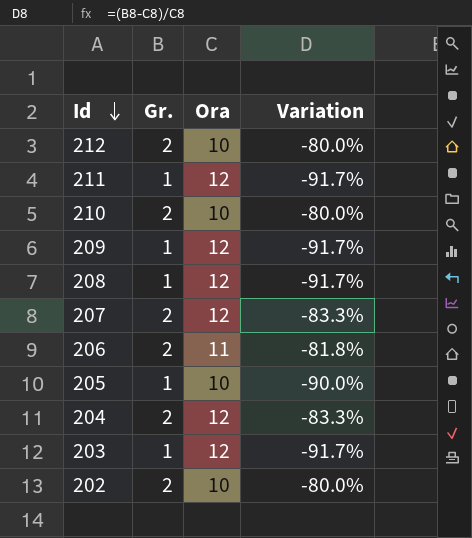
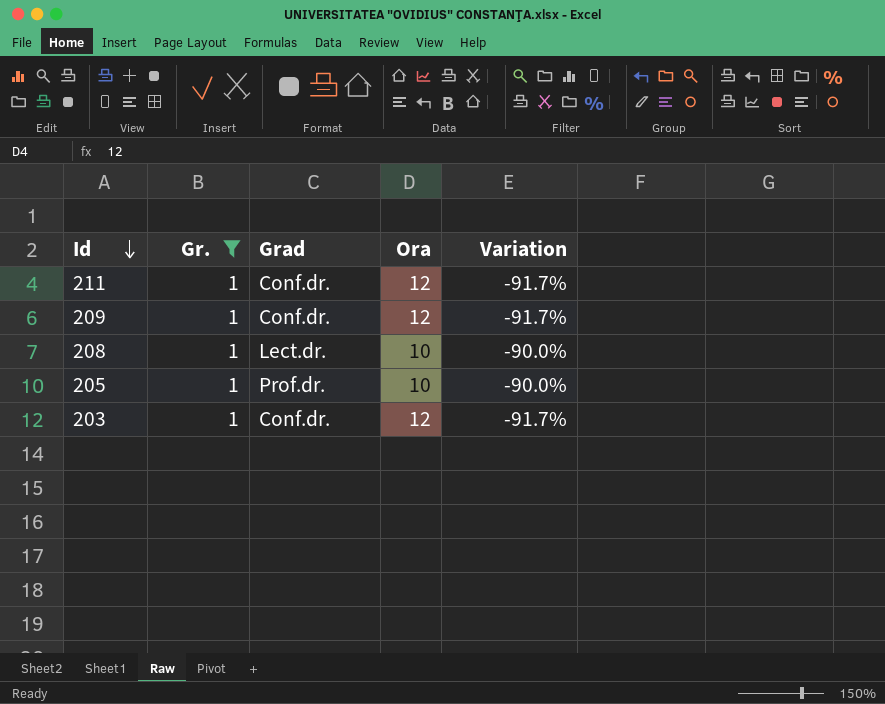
filter: none -> Gr. = 1
column Grad | position: none -> 3
208 | Ora: 12 -> 10
208 | Variation: -91.7% -> -90.0%

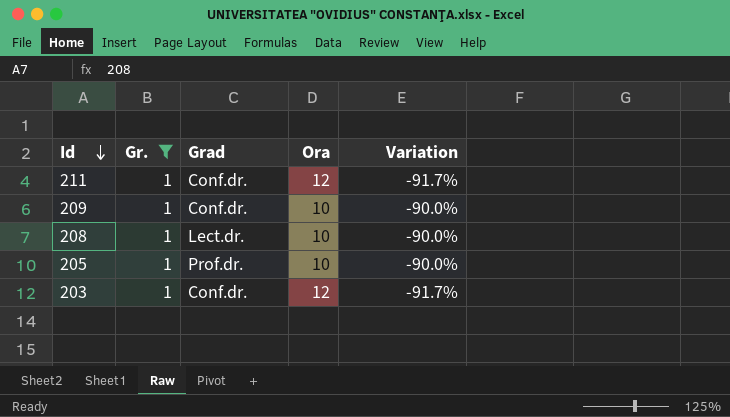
209 | Ora: 12 -> 10
209 | Variation: -91.7% -> -90.0%

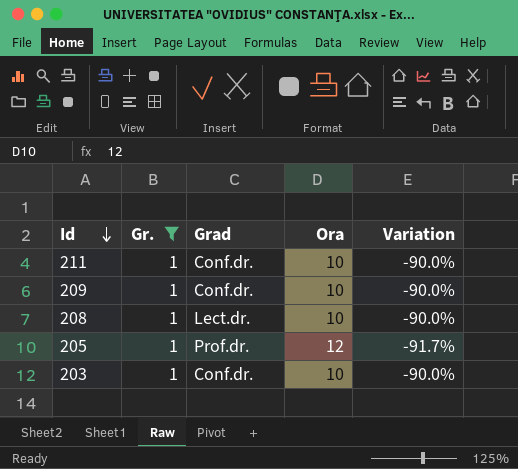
211 | Ora: 12 -> 10
211 | Variation: -91.7% -> -90.0%
205 | Ora: 10 -> 12
205 | Variation: -90.0% -> -91.7%
203 | Ora: 12 -> 10
203 | Variation: -91.7% -> -90.0%

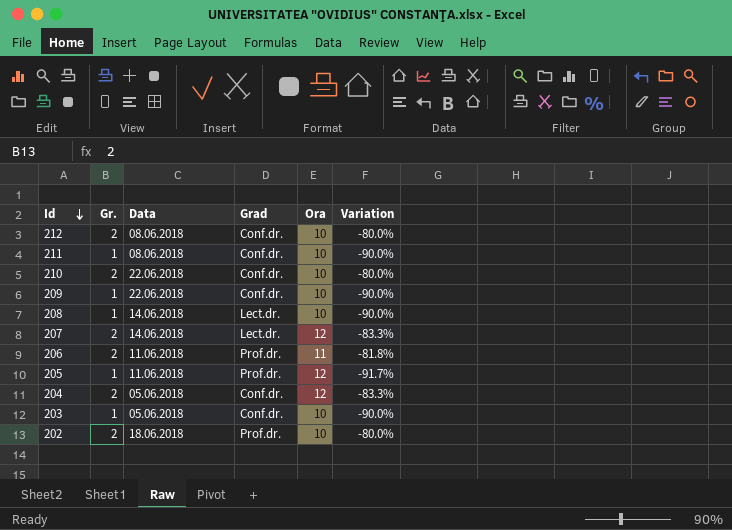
filter: Gr. = 1 -> none
column Data | position: none -> 3

